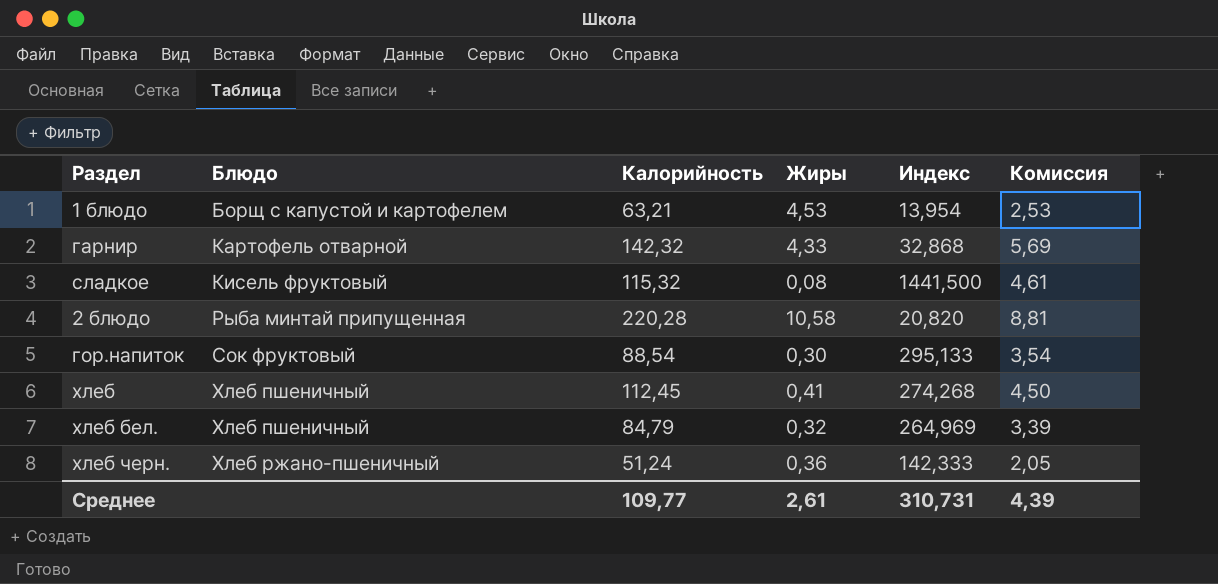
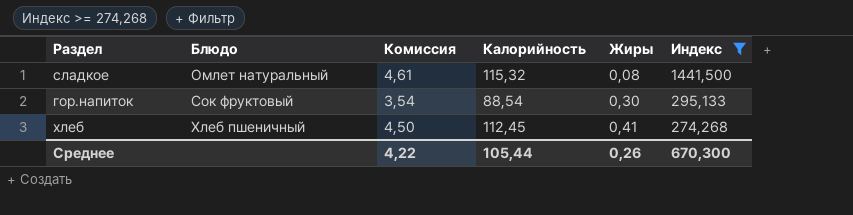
filter: none -> Индекс >= 274,268
column Комиссия | position: 6 -> 3
сладкое | Блюдо: Кисель фруктовый -> Омлет натуральный
Среднее | Комиссия: 4,39 -> 4,22
Среднее | Калорийность: 109,77 -> 105,44
Среднее | Жиры: 2,61 -> 0,26
Среднее | Индекс: 310,731 -> 670,300

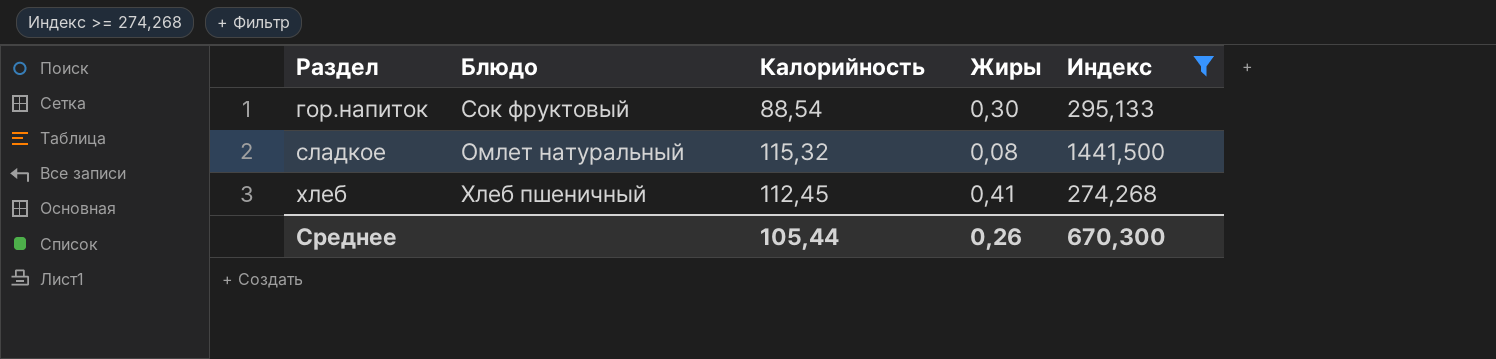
row order: Блюдо ascending -> Раздел ascending
column Комиссия | formula: [Калорийность] * 0,04 -> none

